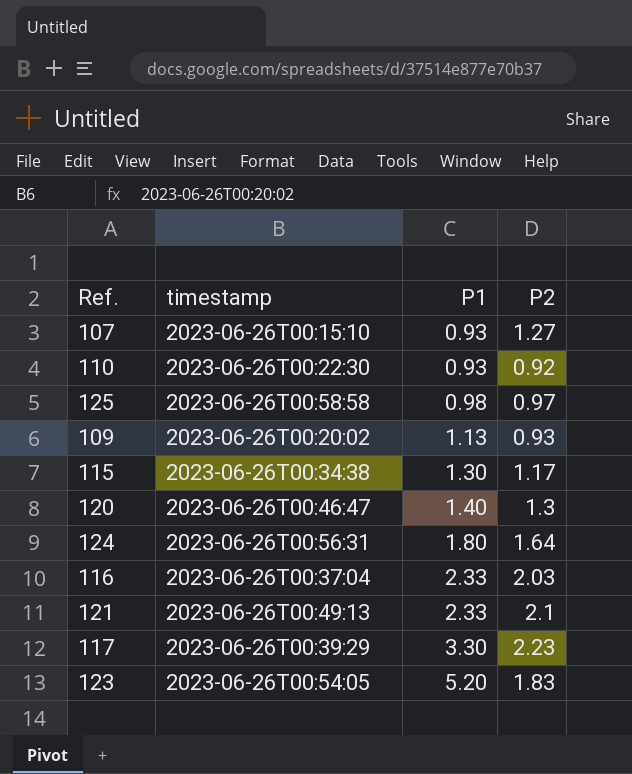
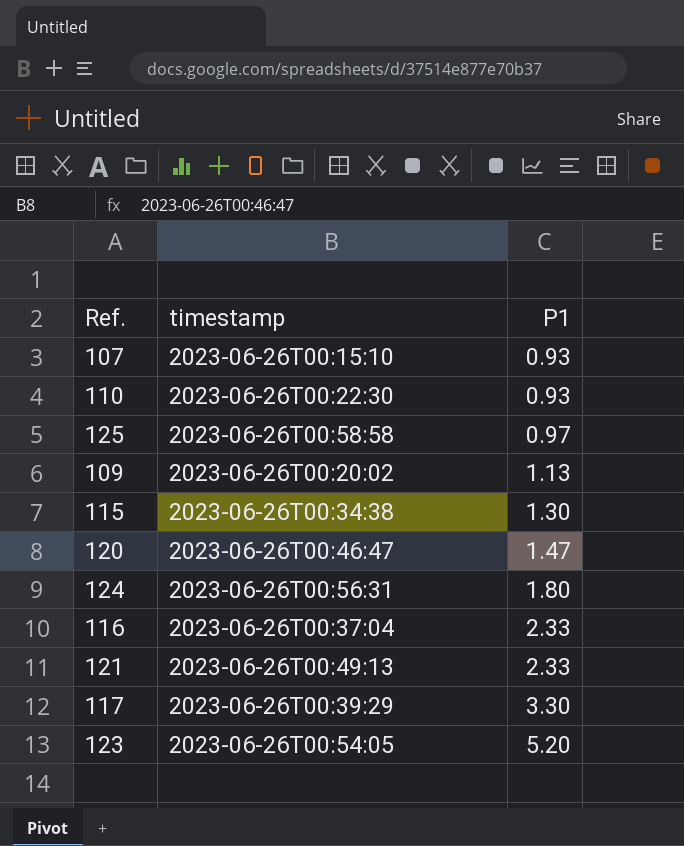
column P2 | position: 4 -> none
125 | P1: 0.98 -> 0.97
120 | P1: 1.40 -> 1.47

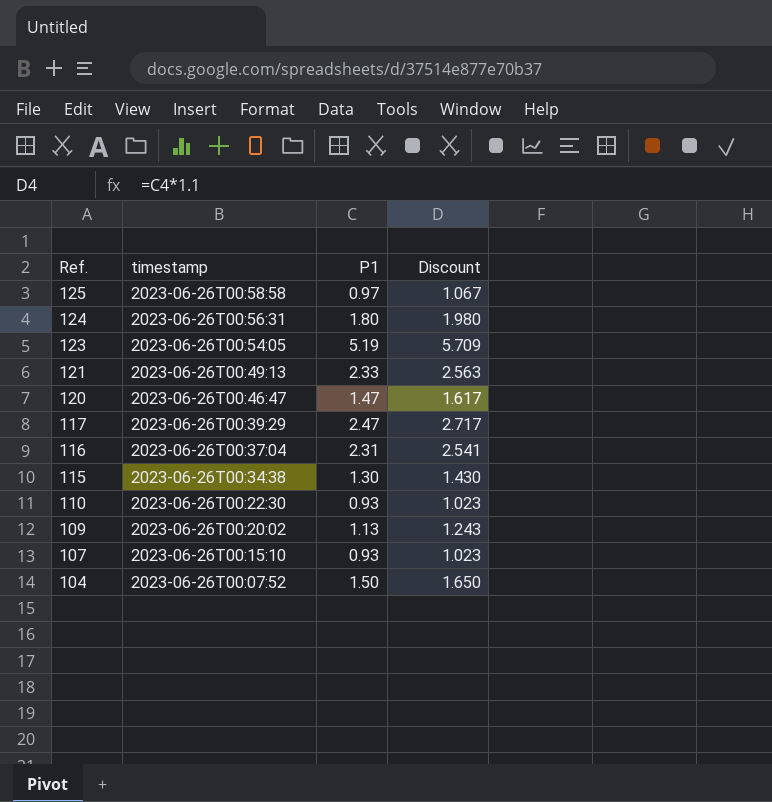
row order: P1 ascending -> Ref. descending
column Discount | formula: none -> [P1] * 1.1
123 | P1: 5.20 -> 5.19
117 | P1: 3.30 -> 2.47
116 | P1: 2.33 -> 2.31
row 104: none -> 2023-06-26T00:07:52 | 1.50 | 1.650

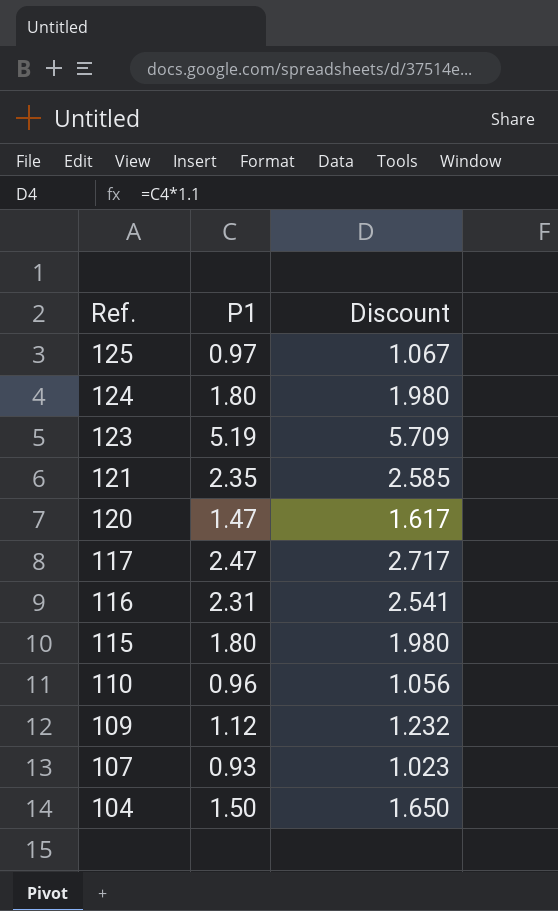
column timestamp | position: 2 -> none
121 | P1: 2.33 -> 2.35
121 | Discount: 2.563 -> 2.585
115 | P1: 1.30 -> 1.80
115 | Discount: 1.430 -> 1.980
110 | P1: 0.93 -> 0.96
110 | Discount: 1.023 -> 1.056
109 | P1: 1.13 -> 1.12
109 | Discount: 1.243 -> 1.232

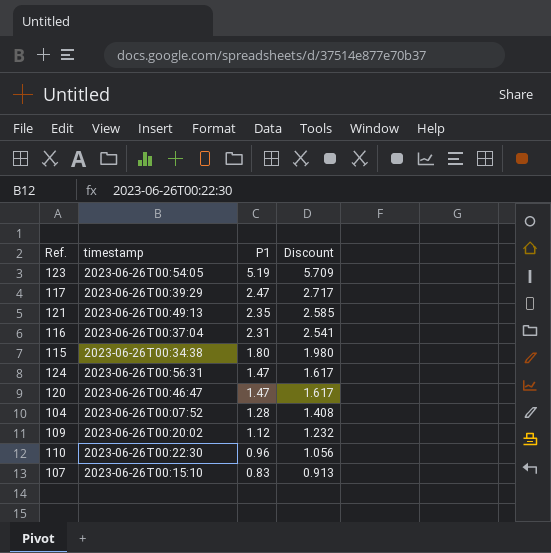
row order: Ref. descending -> P1 descending
column timestamp | position: none -> 2
row 125: 0.97 | 1.067 -> none
124 | P1: 1.80 -> 1.47
124 | Discount: 1.980 -> 1.617
104 | P1: 1.50 -> 1.28
104 | Discount: 1.650 -> 1.408
107 | P1: 0.93 -> 0.83
107 | Discount: 1.023 -> 0.913

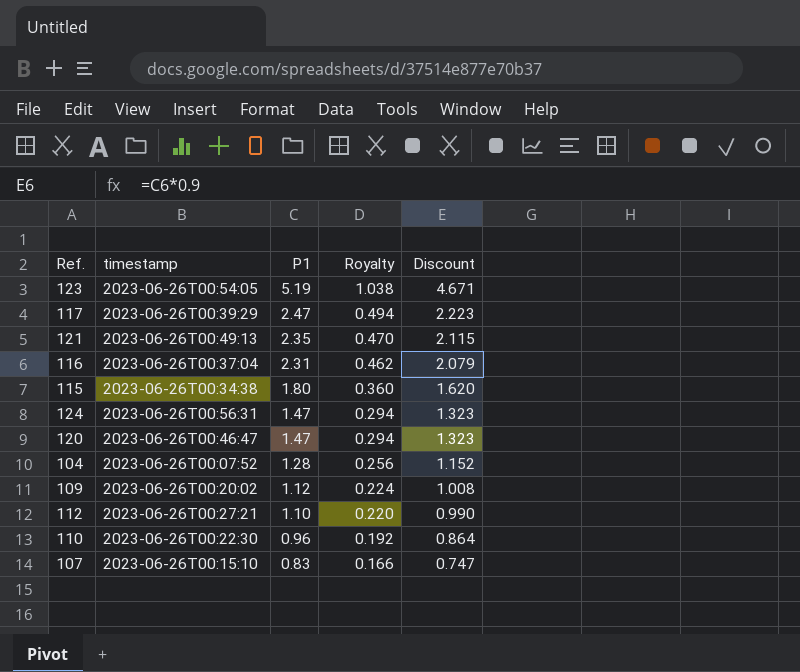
column Royalty | formula: none -> [P1] * 0.2
column Discount | formula: [P1] * 1.1 -> [P1] * 0.9
row 112: none -> 2023-06-26T00:27:21 | 1.10 | 0.220 | 0.990

